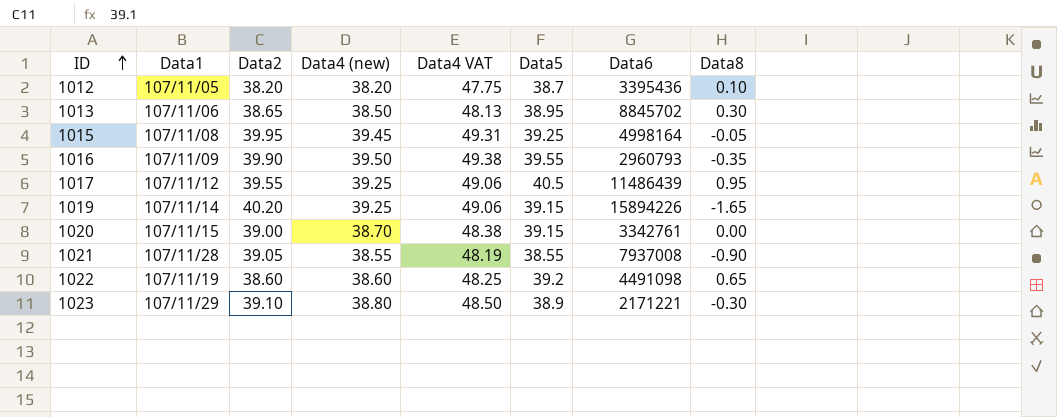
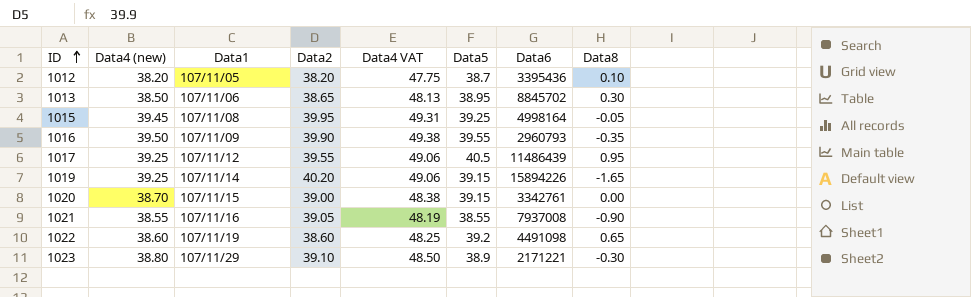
column Data4 (new) | position: 4 -> 2
1021 | Data1: 107/11/28 -> 107/11/16

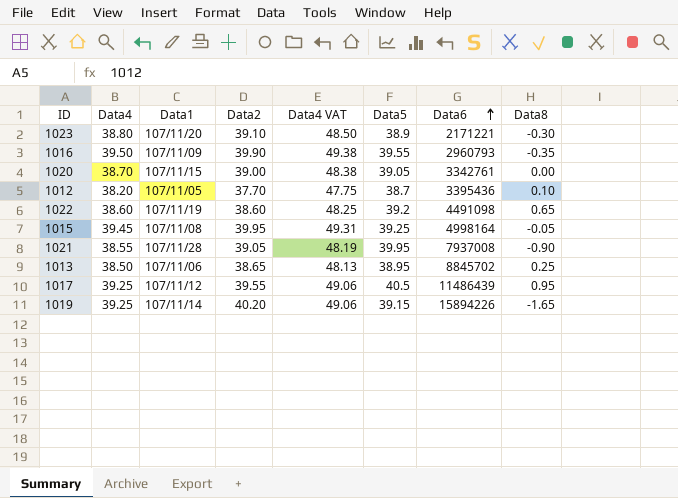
row order: ID ascending -> Data6 ascending
column name: Data4 (new) -> Data4
1023 | Data1: 107/11/29 -> 107/11/20
1020 | Data5: 39.15 -> 39.05
1012 | Data2: 38.20 -> 37.70
1021 | Data1: 107/11/16 -> 107/11/28
1021 | Data5: 38.55 -> 39.95
1013 | Data8: 0.30 -> 0.25

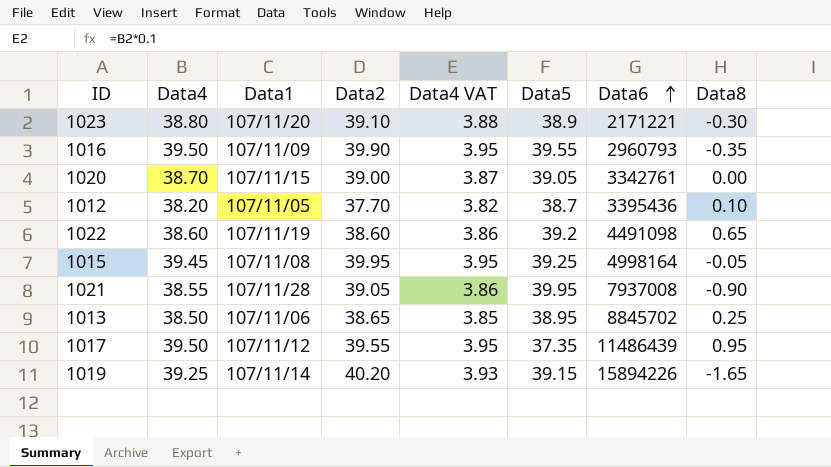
column Data4 VAT | formula: [Data4] * 1.25 -> [Data4] * 0.1
1017 | Data4: 39.25 -> 39.50
1017 | Data5: 40.5 -> 37.35

